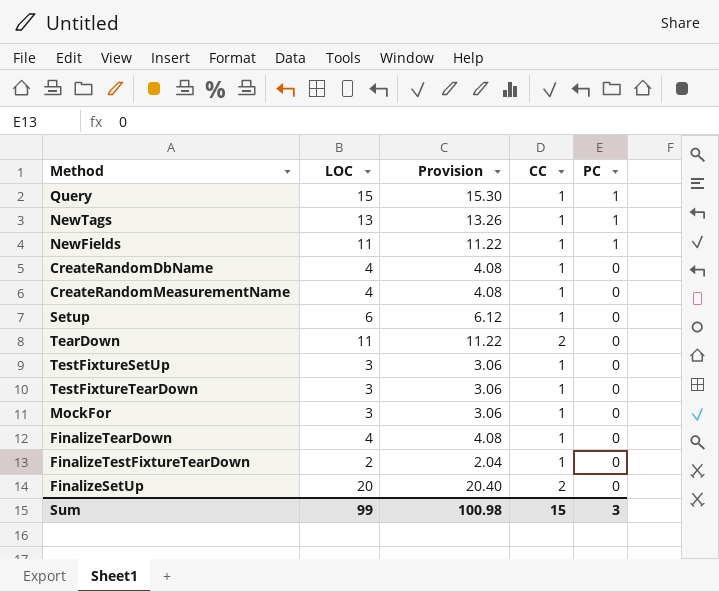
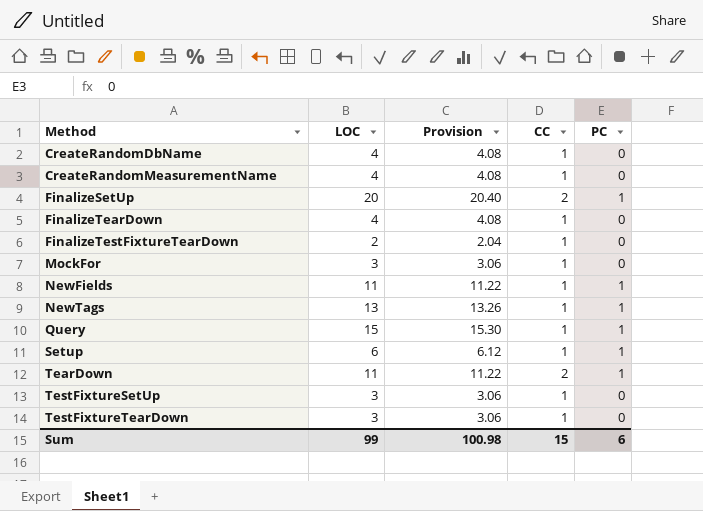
row order: PC descending -> Method ascending
FinalizeSetUp | PC: 0 -> 1
Setup | PC: 0 -> 1
TearDown | PC: 0 -> 1
Sum | PC: 3 -> 6

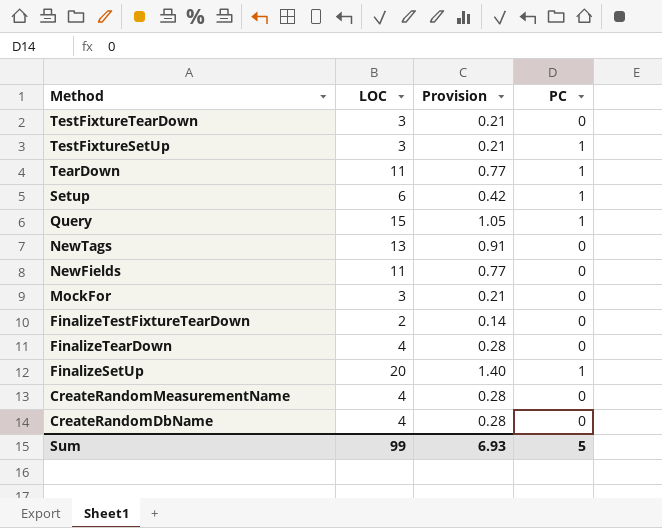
row order: Method ascending -> Method descending
column CC | position: 4 -> none
column Provision | formula: [LOC] * 1.02 -> [LOC] * 0.07
TestFixtureSetUp | PC: 0 -> 1
NewTags | PC: 1 -> 0
NewFields | PC: 1 -> 0
Sum | Provision: 100.98 -> 6.93
Sum | PC: 6 -> 5

